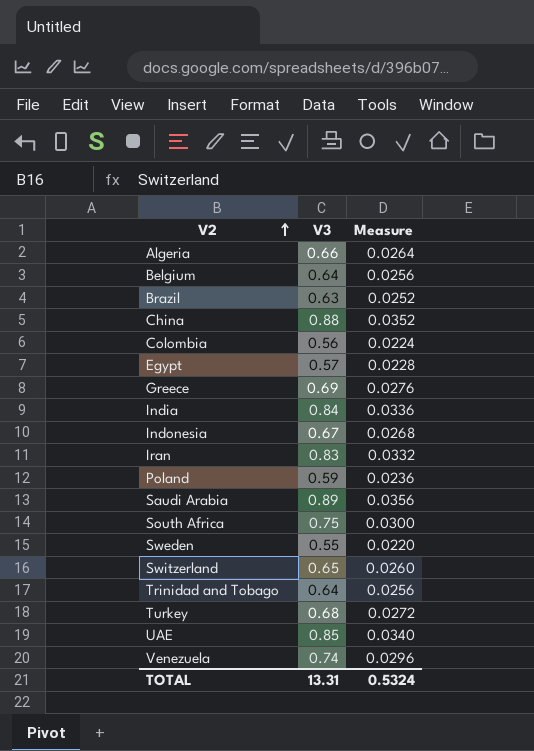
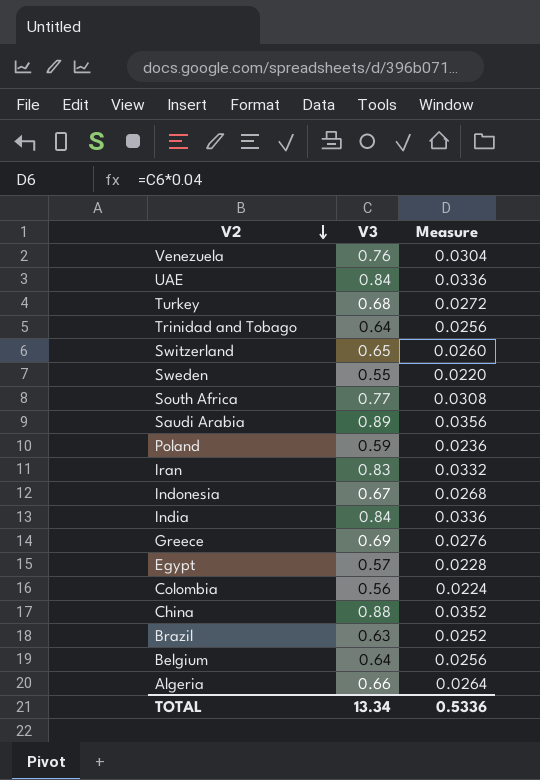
row order: V2 ascending -> V2 descending
Venezuela | V3: 0.74 -> 0.76
Venezuela | Measure: 0.0296 -> 0.0304
UAE | V3: 0.85 -> 0.84
UAE | Measure: 0.0340 -> 0.0336
South Africa | V3: 0.75 -> 0.77
South Africa | Measure: 0.0300 -> 0.0308
TOTAL | V3: 13.31 -> 13.34
TOTAL | Measure: 0.5324 -> 0.5336

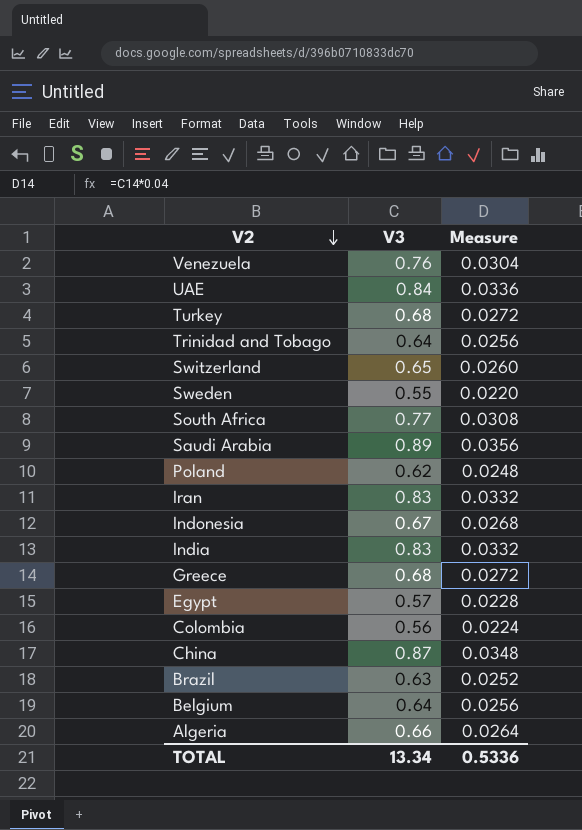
Poland | V3: 0.59 -> 0.62
Poland | Measure: 0.0236 -> 0.0248
India | V3: 0.84 -> 0.83
India | Measure: 0.0336 -> 0.0332
Greece | V3: 0.69 -> 0.68
Greece | Measure: 0.0276 -> 0.0272
China | V3: 0.88 -> 0.87
China | Measure: 0.0352 -> 0.0348

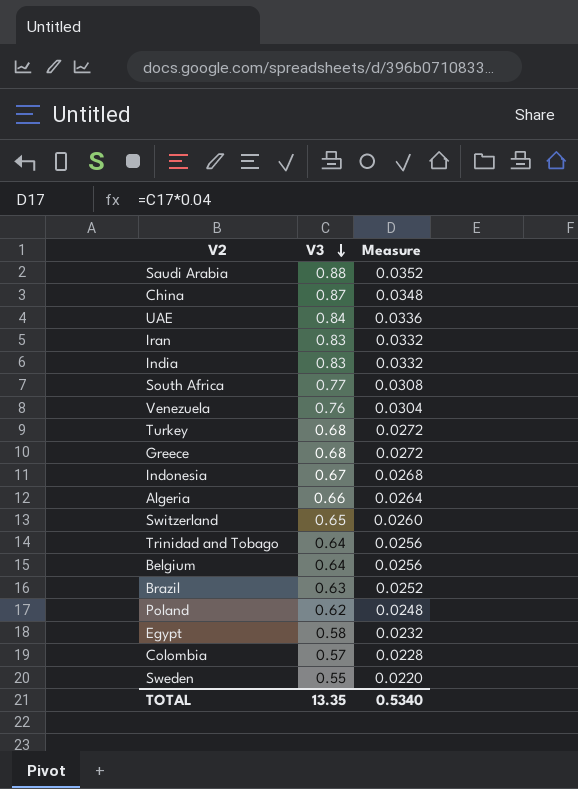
row order: V2 descending -> V3 descending
Saudi Arabia | V3: 0.89 -> 0.88
Saudi Arabia | Measure: 0.0356 -> 0.0352
Egypt | V3: 0.57 -> 0.58
Egypt | Measure: 0.0228 -> 0.0232
Colombia | V3: 0.56 -> 0.57
Colombia | Measure: 0.0224 -> 0.0228
TOTAL | V3: 13.34 -> 13.35
TOTAL | Measure: 0.5336 -> 0.5340

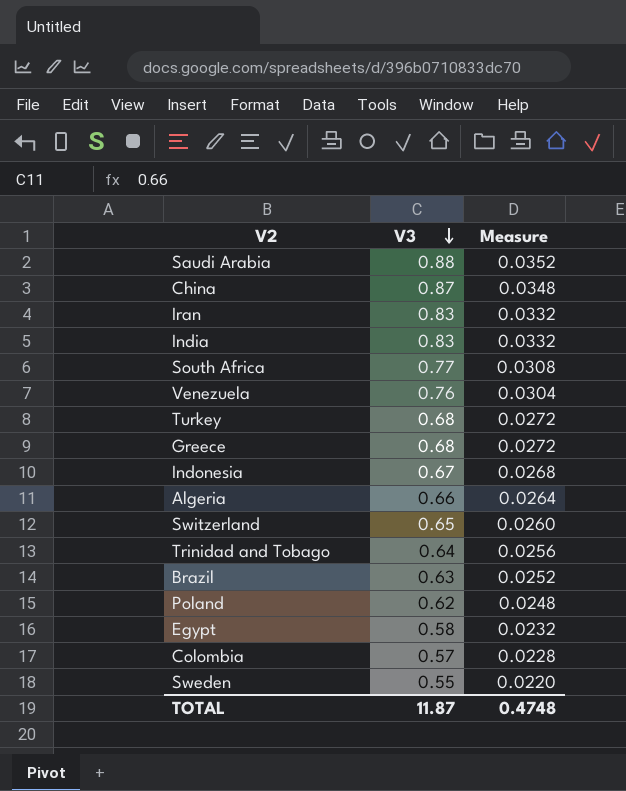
row UAE: 0.84 | 0.0336 -> none
row Belgium: 0.64 | 0.0256 -> none
TOTAL | V3: 13.35 -> 11.87
TOTAL | Measure: 0.5340 -> 0.4748

